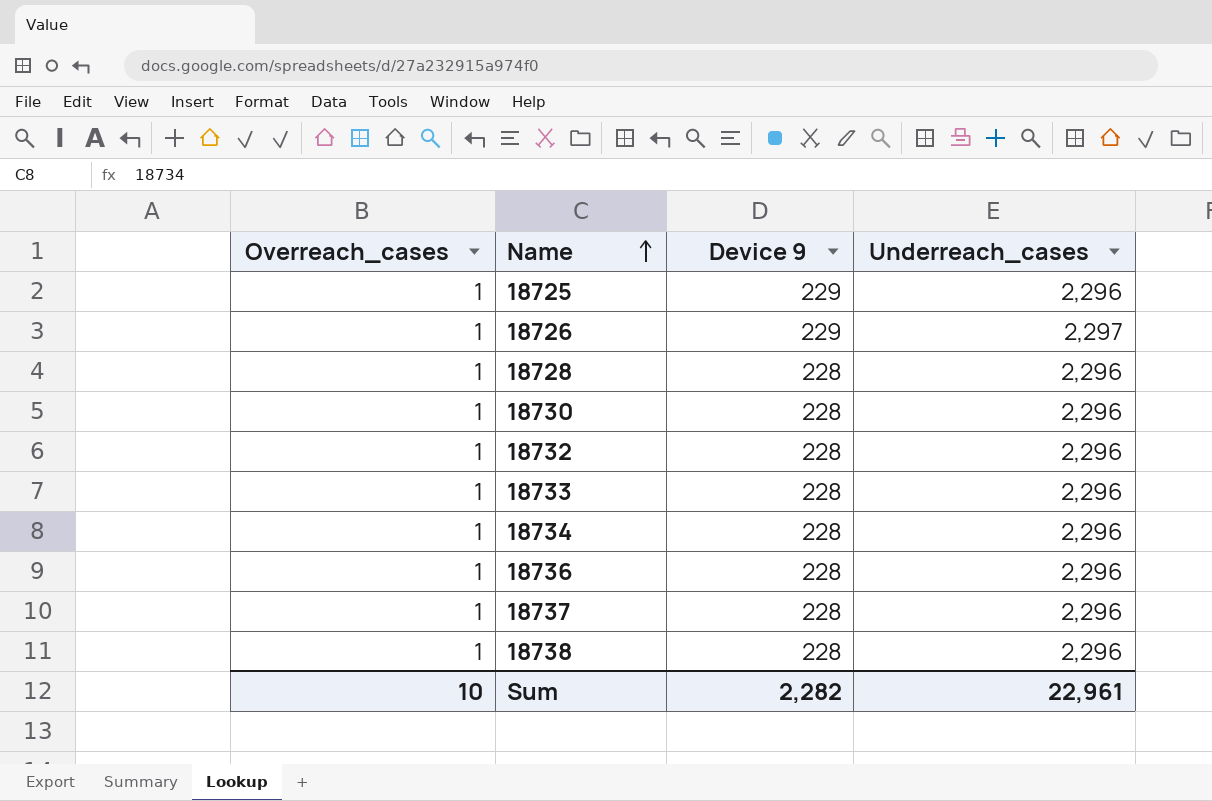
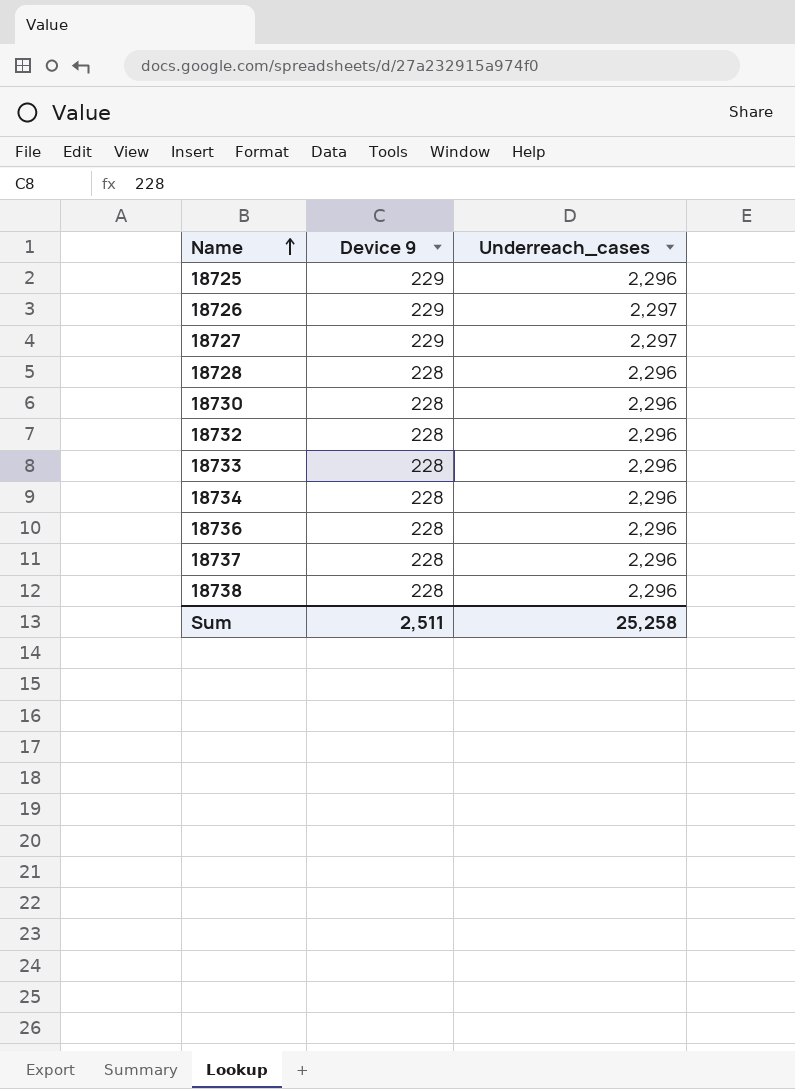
column Overreach_cases | position: 1 -> none
row 18727: none -> 229 | 2,297
Sum | Device 9: 2,282 -> 2,511
Sum | Underreach_cases: 22,961 -> 25,258

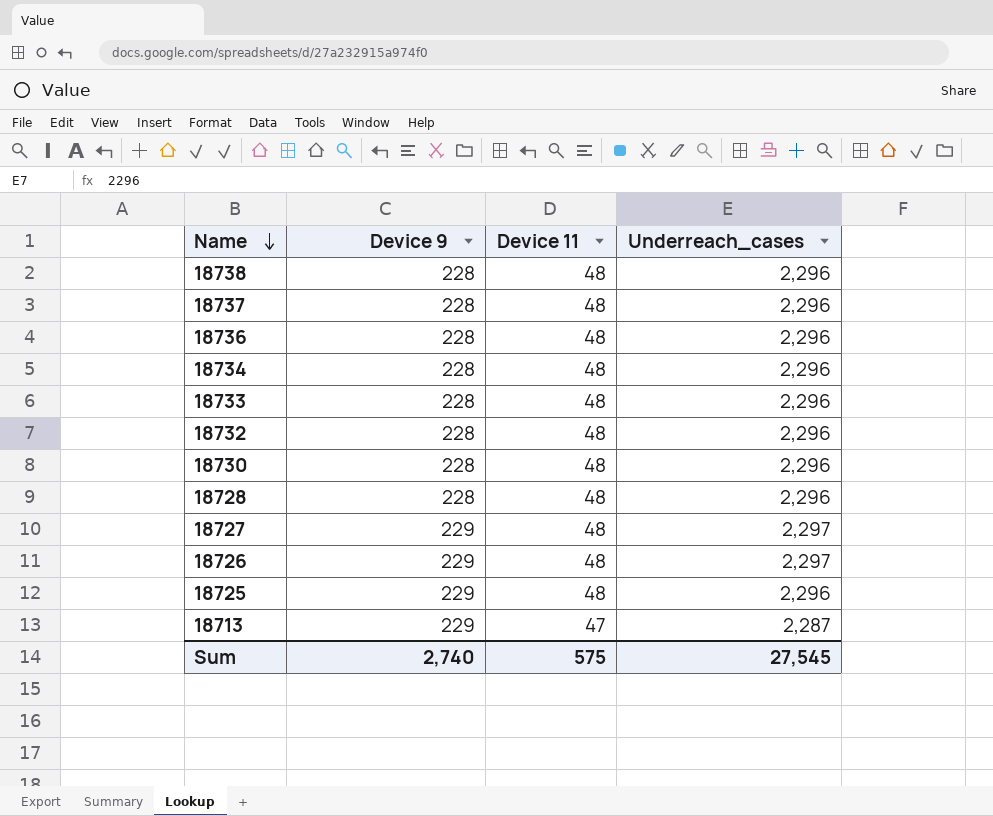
row order: Name ascending -> Name descending
column Device 11 | position: none -> 3
row 18713: none -> 229 | 47 | 2,287
Sum | Device 9: 2,511 -> 2,740
Sum | Underreach_cases: 25,258 -> 27,545

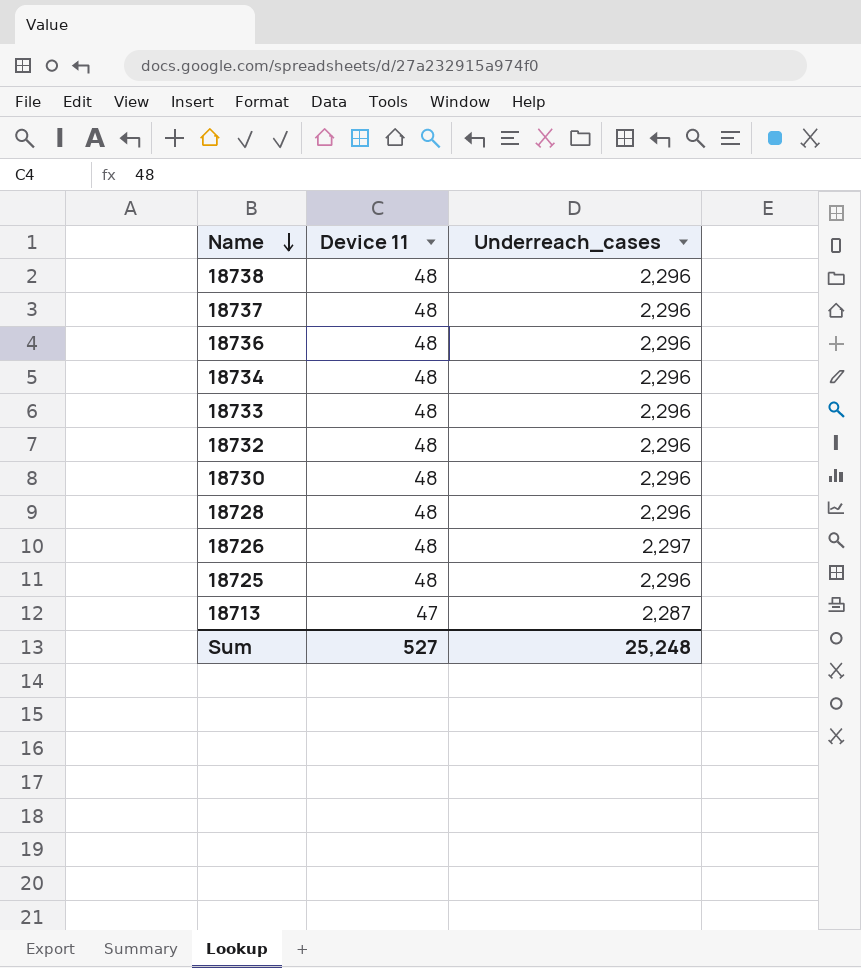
column Device 9 | position: 2 -> none
row 18727: 229 | 48 | 2,297 -> none
Sum | Device 11: 575 -> 527
Sum | Underreach_cases: 27,545 -> 25,248

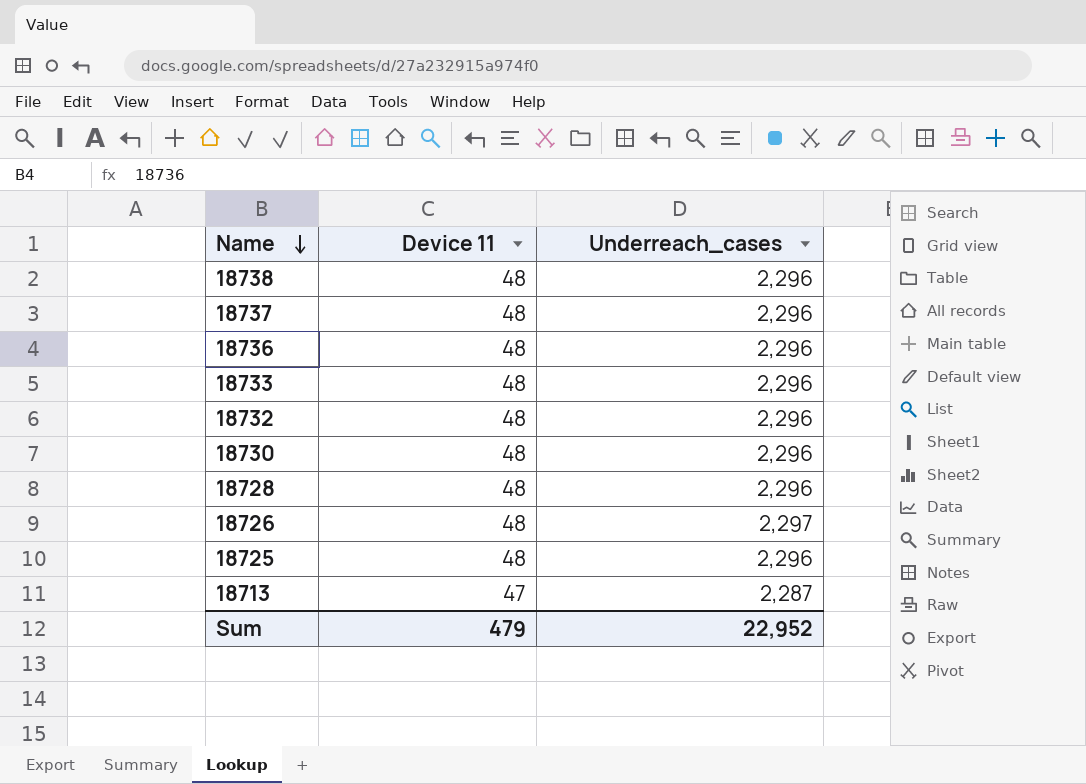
row 18734: 48 | 2,296 -> none
Sum | Device 11: 527 -> 479
Sum | Underreach_cases: 25,248 -> 22,952

